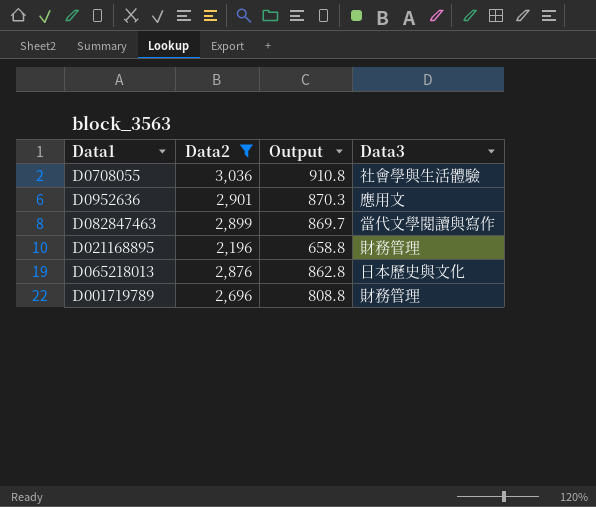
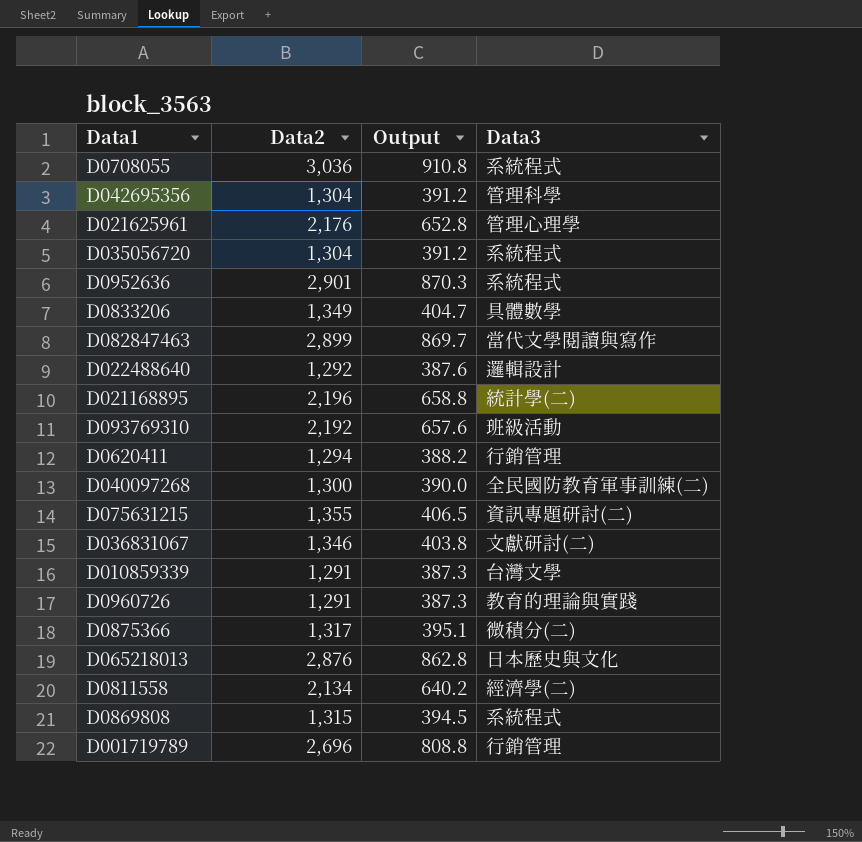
filter: Data2 >= 2,196 -> none
D0708055 | Data3: 社會學與生活體驗 -> 系統程式
D0952636 | Data3: 應用文 -> 系統程式
D021168895 | Data3: 財務管理 -> 統計學(二)
D001719789 | Data3: 財務管理 -> 行銷管理

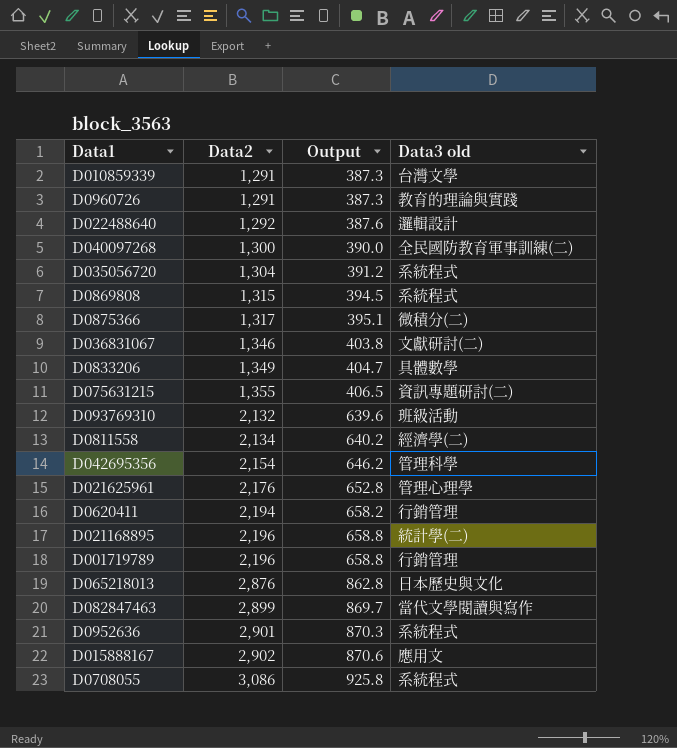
row order: none -> Data2 ascending
column name: Data3 -> Data3 old
D093769310 | Data2: 2,192 -> 2,132
D093769310 | Output: 657.6 -> 639.6
D042695356 | Data2: 1,304 -> 2,154
D042695356 | Output: 391.2 -> 646.2
D0620411 | Data2: 1,294 -> 2,194
D0620411 | Output: 388.2 -> 658.2
D001719789 | Data2: 2,696 -> 2,196
D001719789 | Output: 808.8 -> 658.8
row D015888167: none -> 2,902 | 870.6 | 應用文
D0708055 | Data2: 3,036 -> 3,086
D0708055 | Output: 910.8 -> 925.8

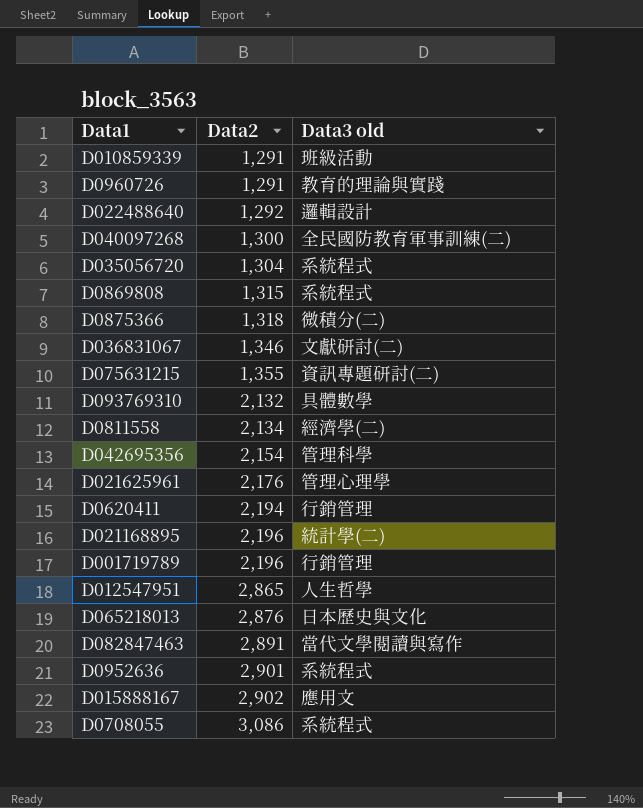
column Output | formula: [Data2] * 0.3 -> none
row D0833206: 1,349 | 404.7 | 具體數學 -> none
D010859339 | Data3 old: 台灣文學 -> 班級活動
D0875366 | Data2: 1,317 -> 1,318
D093769310 | Data3 old: 班級活動 -> 具體數學
row D012547951: none -> 2,865 | 人生哲學
D082847463 | Data2: 2,899 -> 2,891

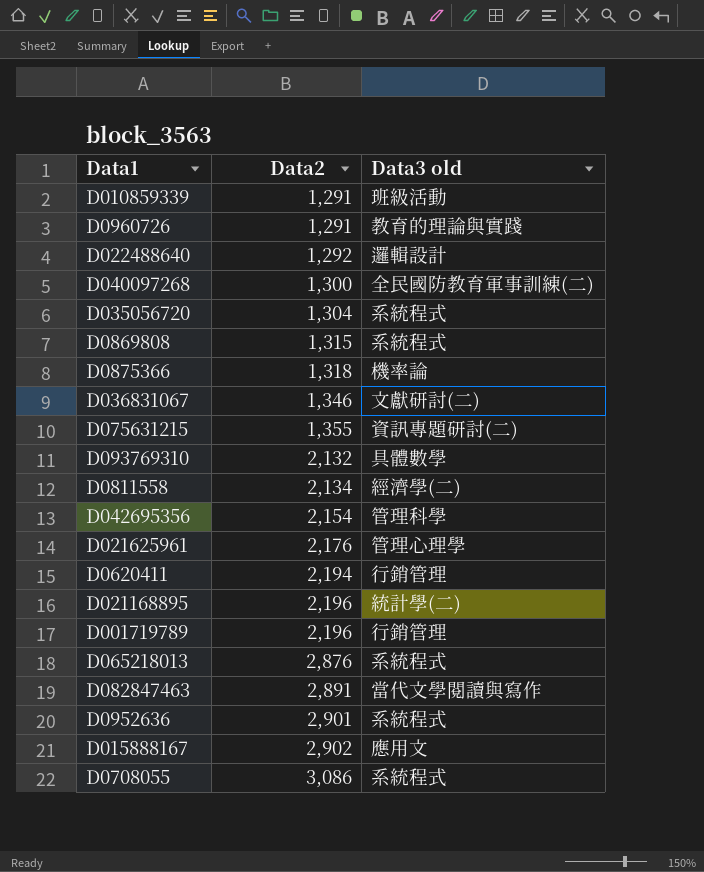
row D012547951: 2,865 | 人生哲學 -> none
D0875366 | Data3 old: 微積分(二) -> 機率論
D065218013 | Data3 old: 日本歷史與文化 -> 系統程式

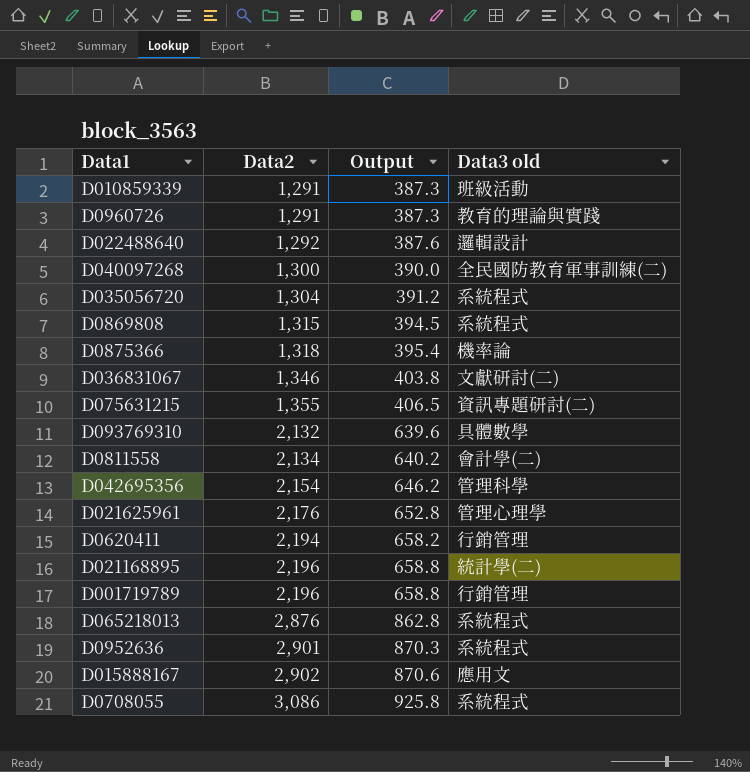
column Output | formula: none -> [Data2] * 0.3
row D082847463: 2,891 | 當代文學閱讀與寫作 -> none
D0811558 | Data3 old: 經濟學(二) -> 會計學(二)

